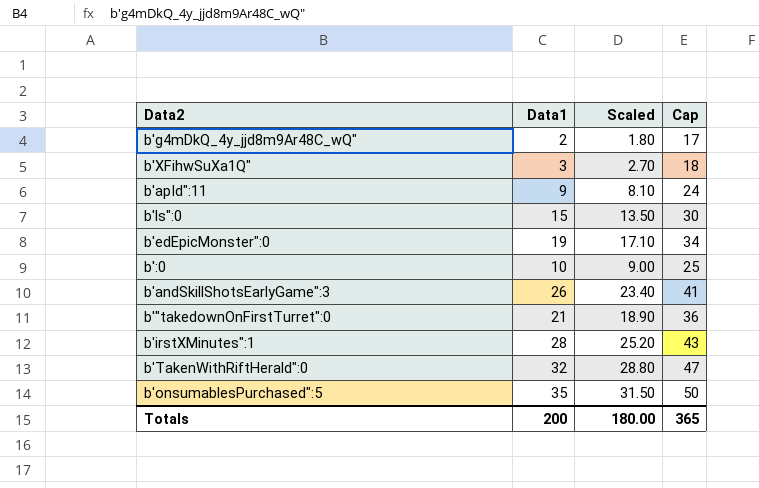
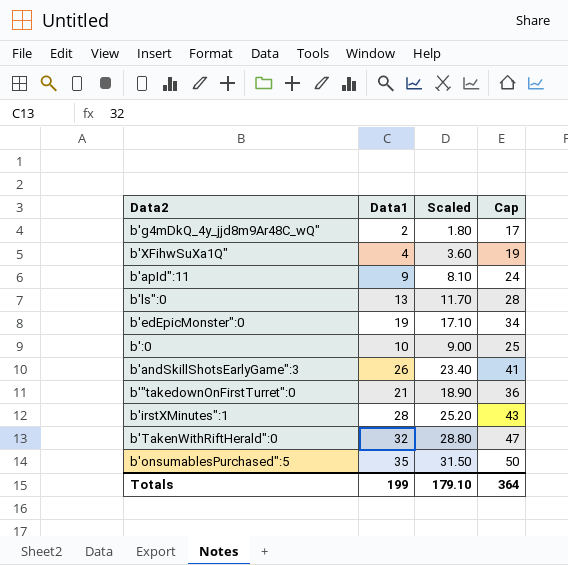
b'XFihwSuXa1Q" | Data1: 3 -> 4
b'XFihwSuXa1Q" | Scaled: 2.70 -> 3.60
b'XFihwSuXa1Q" | Cap: 18 -> 19
b'ls":0 | Data1: 15 -> 13
b'ls":0 | Scaled: 13.50 -> 11.70
b'ls":0 | Cap: 30 -> 28
Totals | Data1: 200 -> 199
Totals | Scaled: 180.00 -> 179.10
Totals | Cap: 365 -> 364

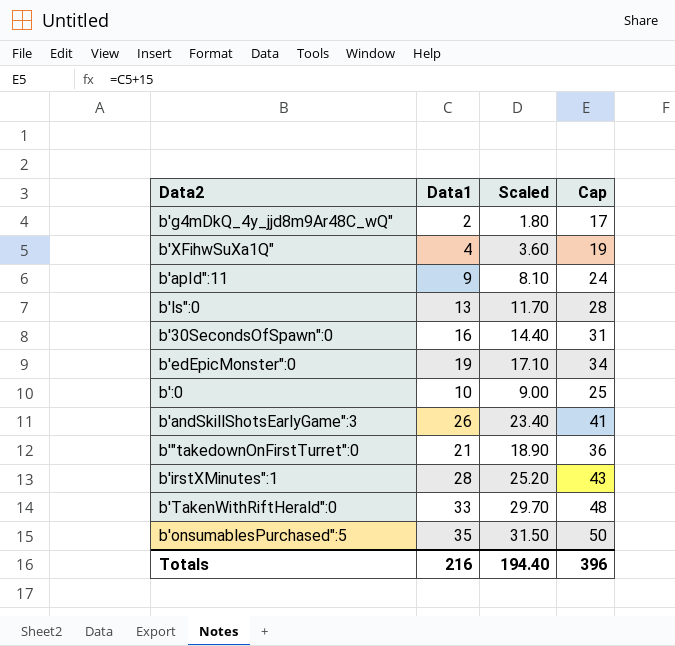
row b'30SecondsOfSpawn":0: none -> 16 | 14.40 | 31
b'TakenWithRiftHerald":0 | Data1: 32 -> 33
b'TakenWithRiftHerald":0 | Scaled: 28.80 -> 29.70
b'TakenWithRiftHerald":0 | Cap: 47 -> 48
Totals | Data1: 199 -> 216
Totals | Scaled: 179.10 -> 194.40
Totals | Cap: 364 -> 396

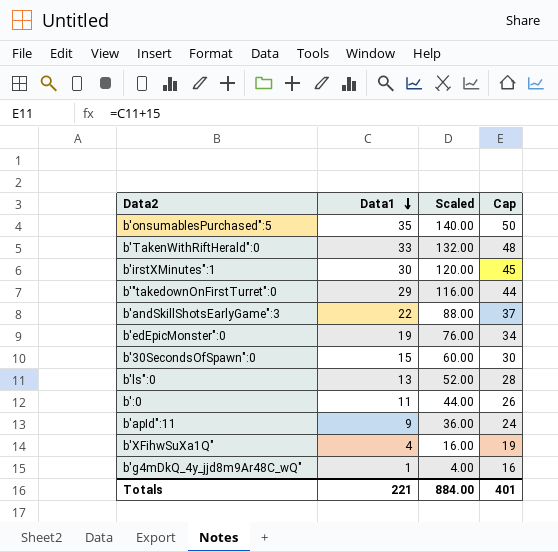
row order: none -> Data1 descending
column Scaled | formula: [Data1] * 0.9 -> [Data1] * 4
b'irstXMinutes":1 | Data1: 28 -> 30
b'irstXMinutes":1 | Cap: 43 -> 45
b'"takedownOnFirstTurret":0 | Data1: 21 -> 29
b'"takedownOnFirstTurret":0 | Cap: 36 -> 44
b'andSkillShotsEarlyGame":3 | Data1: 26 -> 22
b'andSkillShotsEarlyGame":3 | Cap: 41 -> 37
b'30SecondsOfSpawn":0 | Data1: 16 -> 15
b'30SecondsOfSpawn":0 | Cap: 31 -> 30
b':0 | Data1: 10 -> 11
b':0 | Cap: 25 -> 26
b'g4mDkQ_4y_jjd8m9Ar48C_wQ" | Data1: 2 -> 1
b'g4mDkQ_4y_jjd8m9Ar48C_wQ" | Cap: 17 -> 16
Totals | Data1: 216 -> 221
Totals | Scaled: 194.40 -> 884.00
Totals | Cap: 396 -> 401

